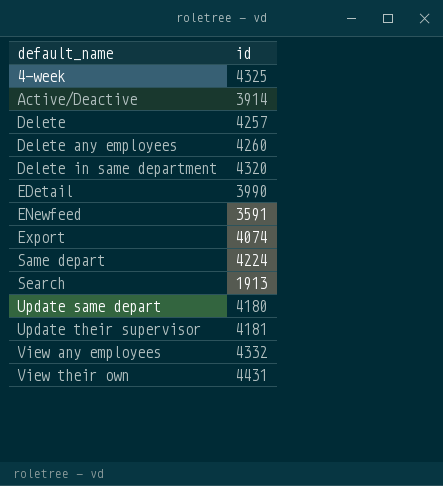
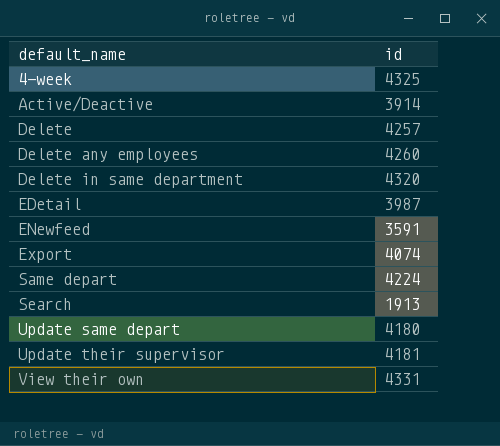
row View any employees: 4332 -> none
EDetail | id: 3990 -> 3987
View their own | id: 4431 -> 4331

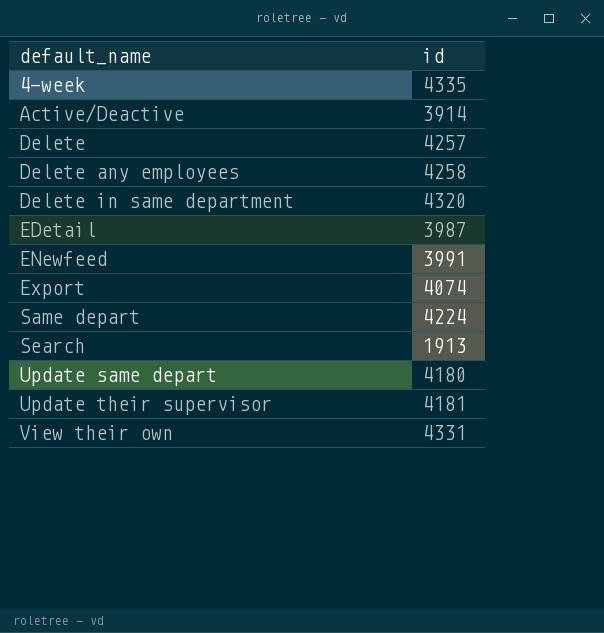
4-week | id: 4325 -> 4335
Delete any employees | id: 4260 -> 4258
ENewfeed | id: 3591 -> 3991

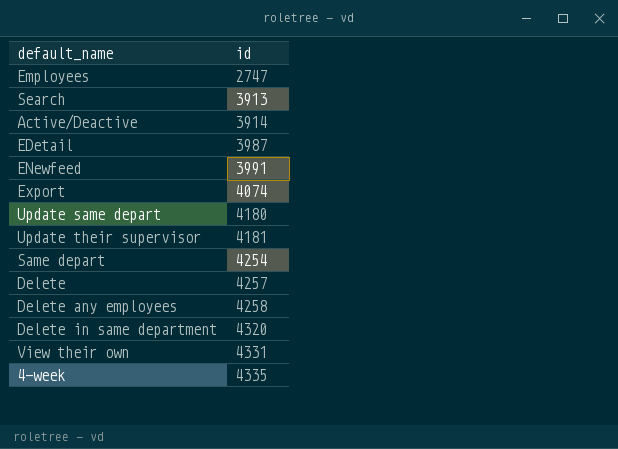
row order: default_name ascending -> id ascending
row Employees: none -> 2747
Search | id: 1913 -> 3913
Same depart | id: 4224 -> 4254

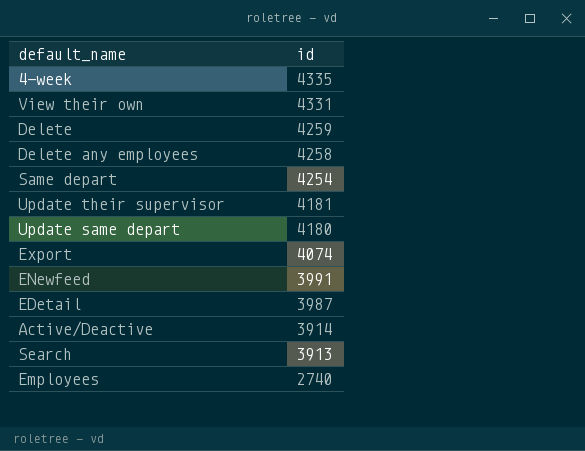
row order: id ascending -> id descending
row Delete in same department: 4320 -> none
Delete | id: 4257 -> 4259
Employees | id: 2747 -> 2740

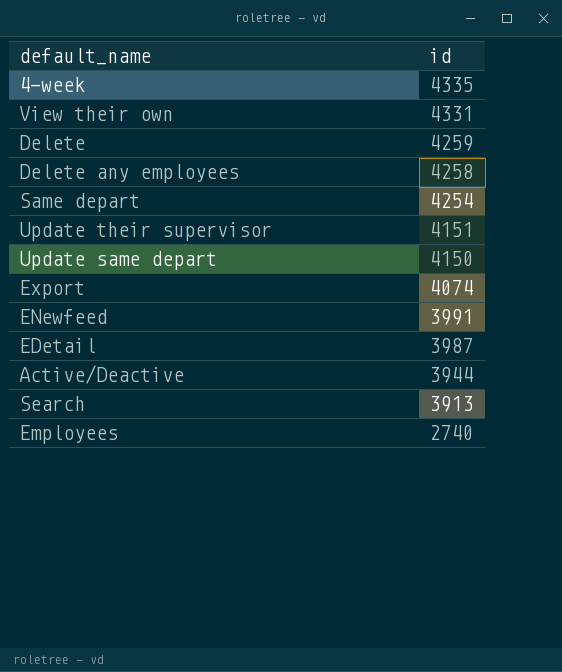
Update their supervisor | id: 4181 -> 4151
Update same depart | id: 4180 -> 4150
Active/Deactive | id: 3914 -> 3944

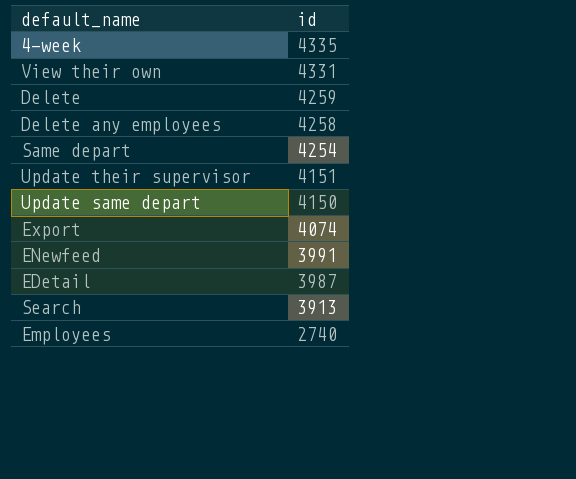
row Active/Deactive: 3944 -> none

